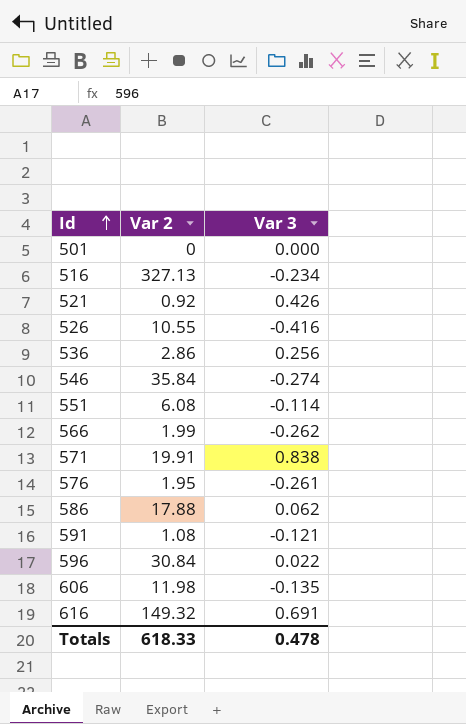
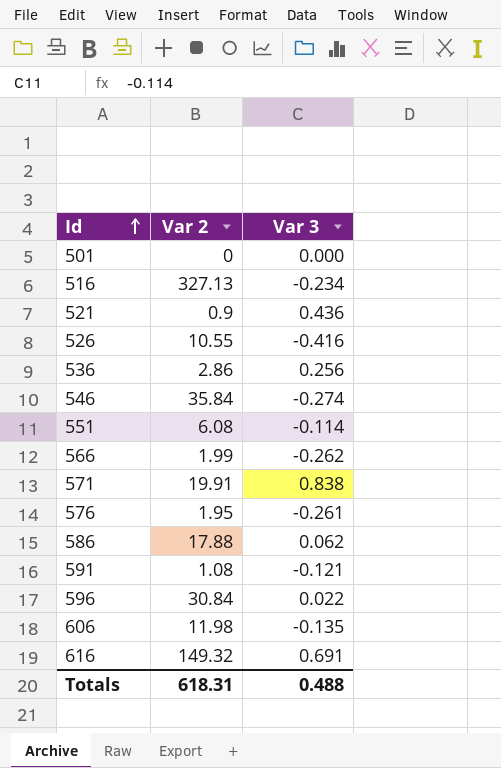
521 | Var 2: 0.92 -> 0.9
521 | Var 3: 0.426 -> 0.436
Totals | Var 2: 618.33 -> 618.31
Totals | Var 3: 0.478 -> 0.488

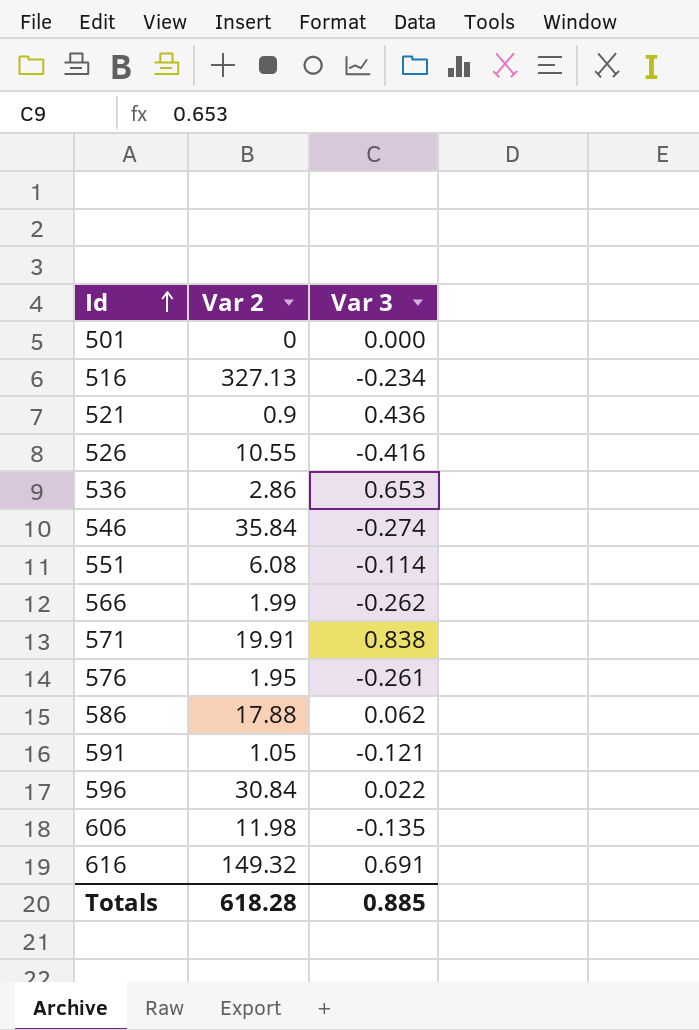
536 | Var 3: 0.256 -> 0.653
591 | Var 2: 1.08 -> 1.05
Totals | Var 2: 618.31 -> 618.28
Totals | Var 3: 0.488 -> 0.885

